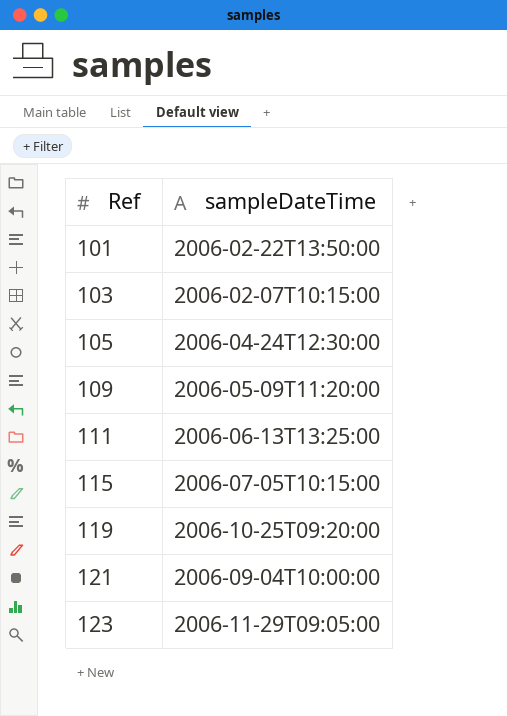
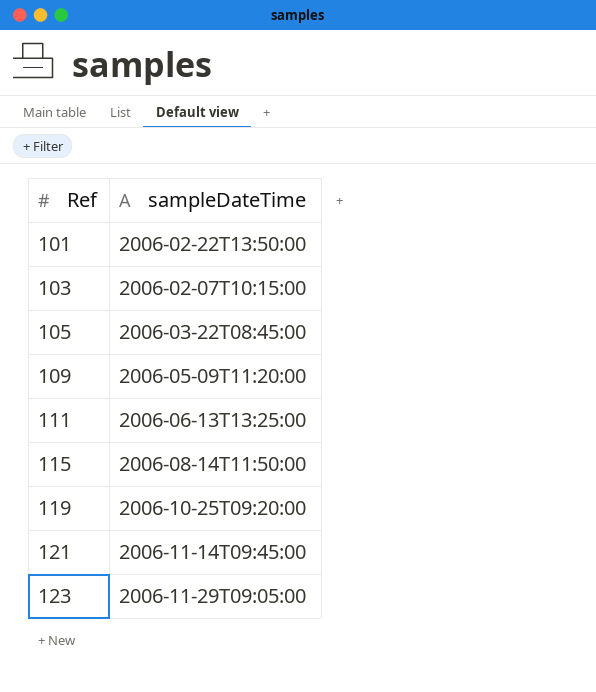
105 | sampleDateTime: 2006-04-24T12:30:00 -> 2006-03-22T08:45:00
115 | sampleDateTime: 2006-07-05T10:15:00 -> 2006-08-14T11:50:00
121 | sampleDateTime: 2006-09-04T10:00:00 -> 2006-11-14T09:45:00

